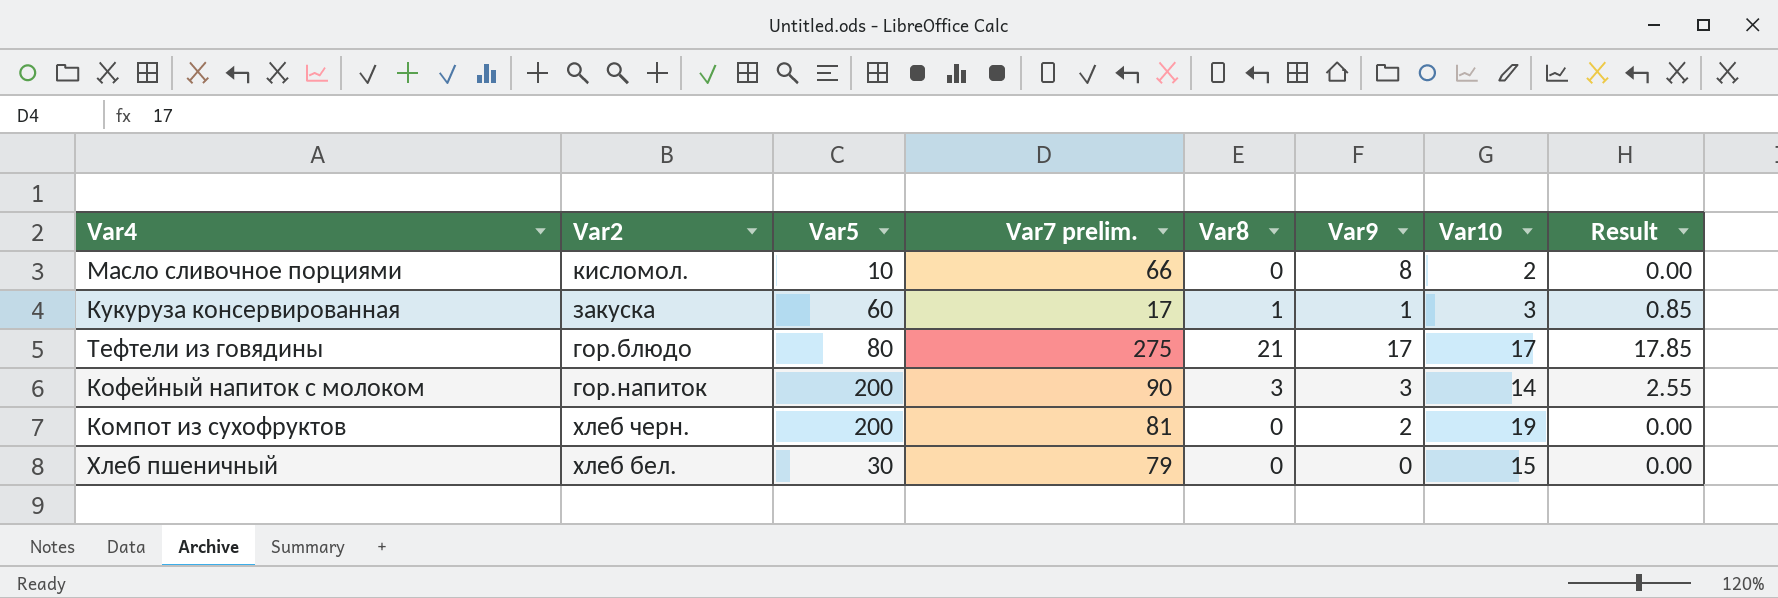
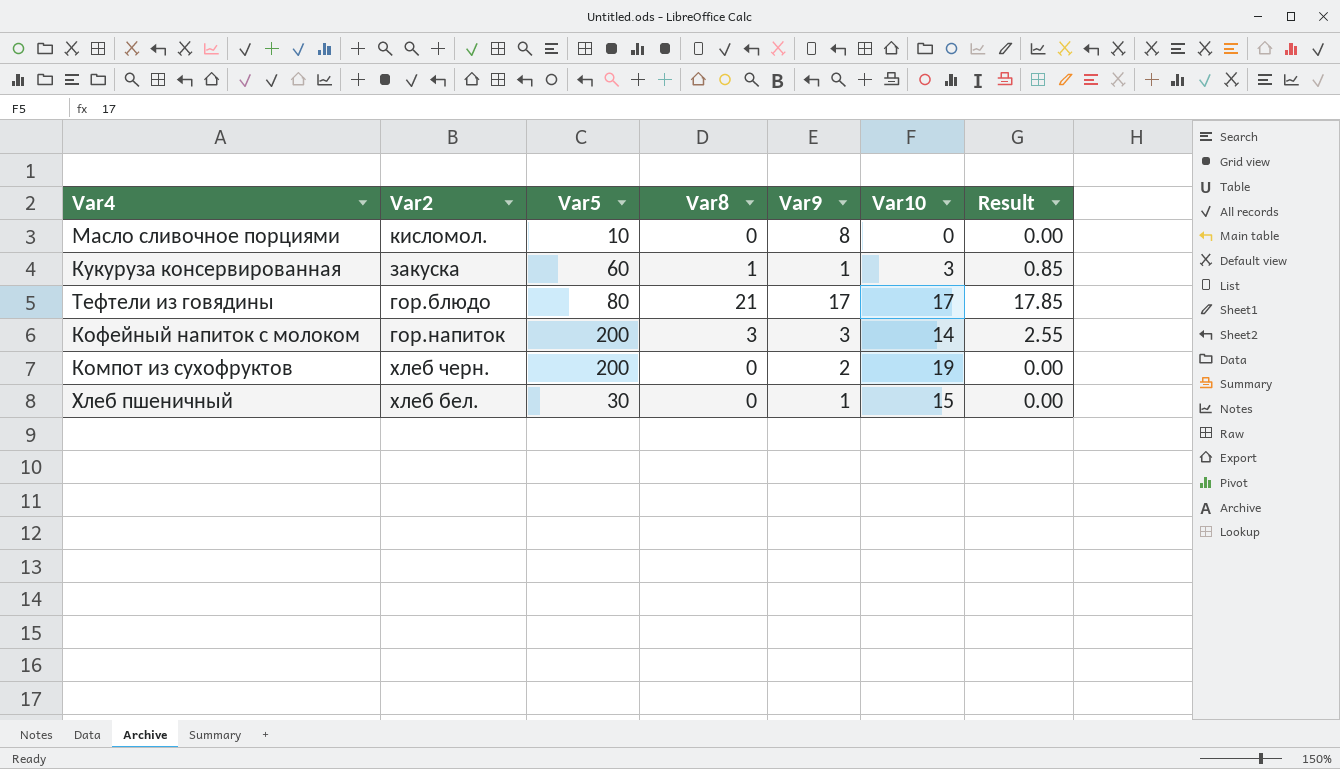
column Var7 prelim. | position: 4 -> none
Масло сливочное порциями | Var10: 2 -> 0
Хлеб пшеничный | Var9: 0 -> 1

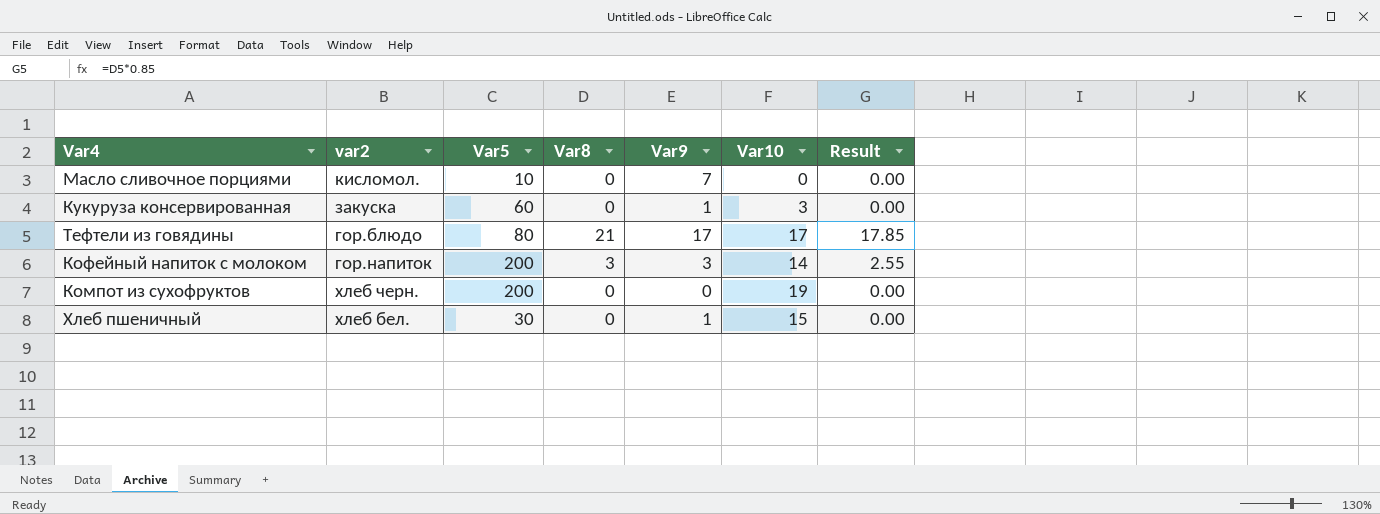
column name: Var2 -> var2
Масло сливочное порциями | Var9: 8 -> 7
Кукуруза консервированная | Var8: 1 -> 0
Кукуруза консервированная | Result: 0.85 -> 0.00
Компот из сухофруктов | Var9: 2 -> 0

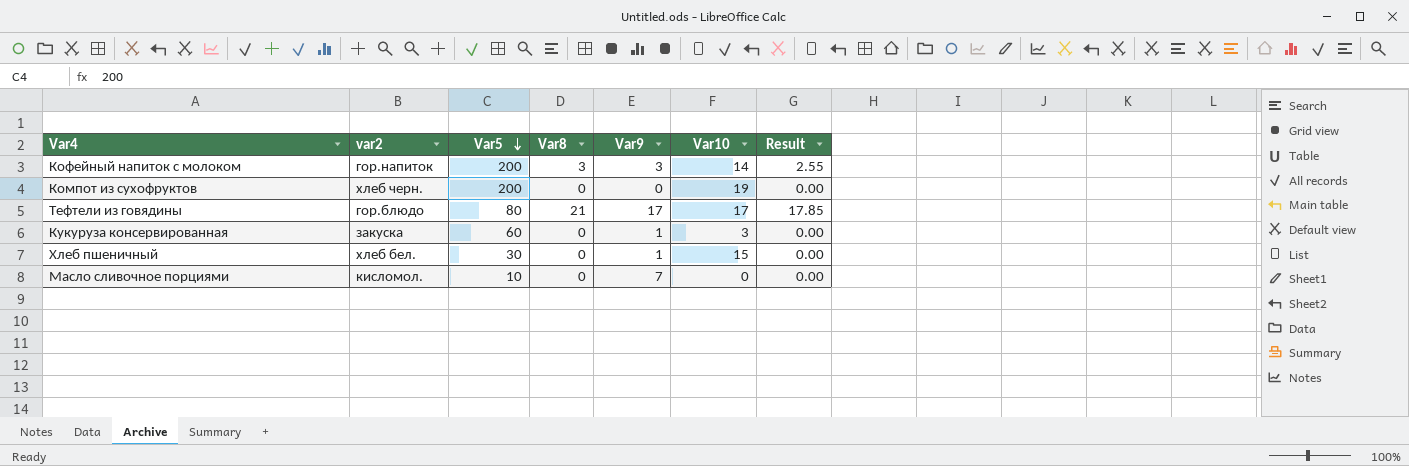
row order: none -> Var5 descending

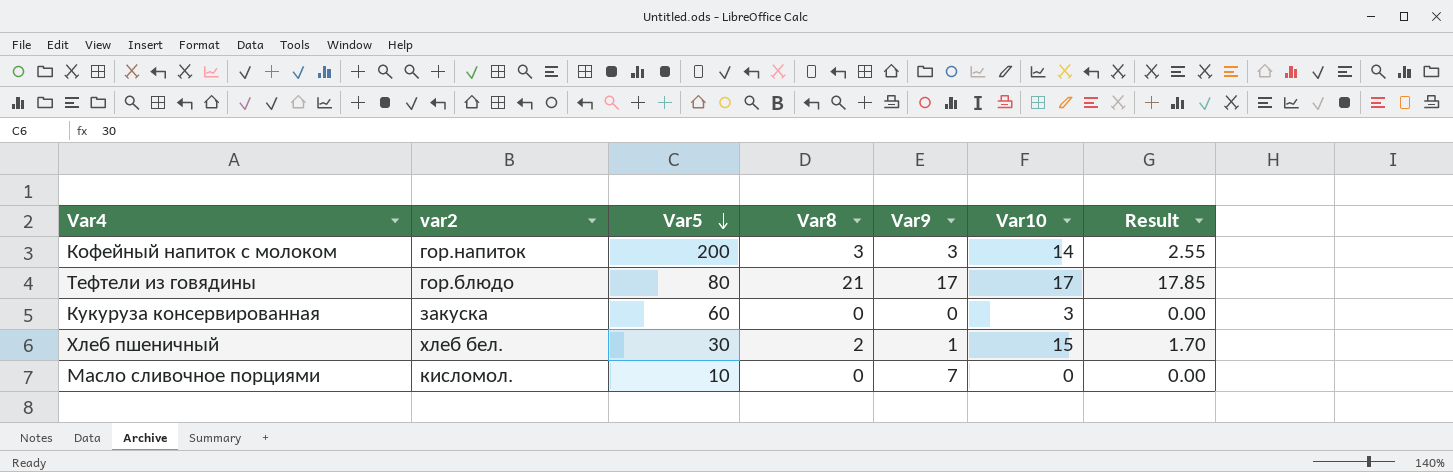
row Компот из сухофруктов: хлеб черн. | 200 | 0 | 0 | 19 | 0.00 -> none
Кукуруза консервированная | Var9: 1 -> 0
Хлеб пшеничный | Var8: 0 -> 2
Хлеб пшеничный | Result: 0.00 -> 1.70

